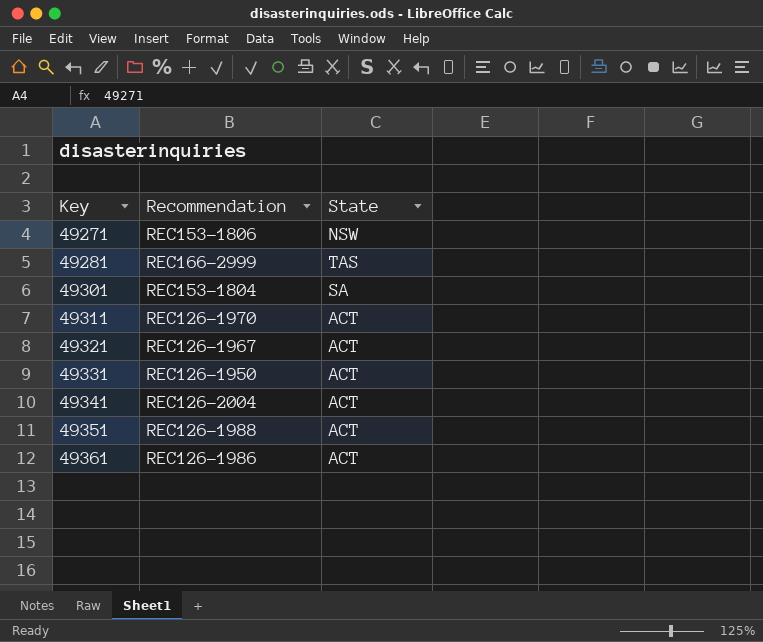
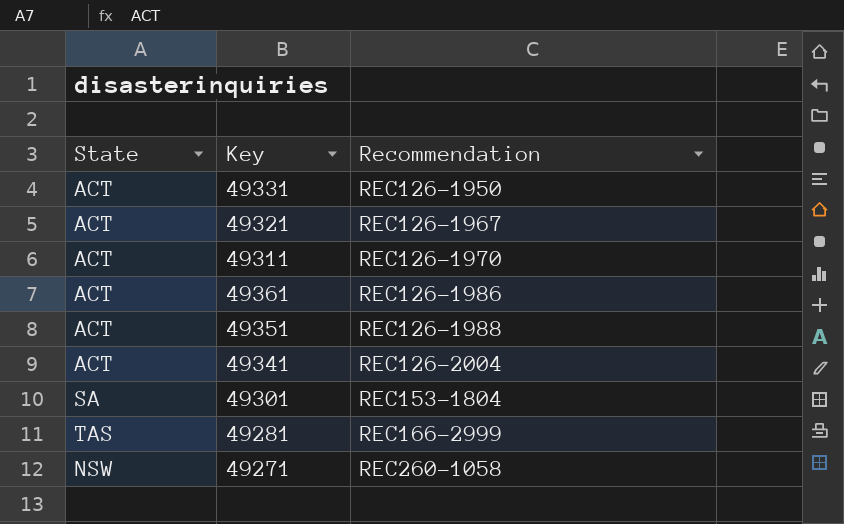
row order: Key ascending -> Recommendation ascending
column State | position: 3 -> 1
49271 | Recommendation: REC153-1806 -> REC260-1058

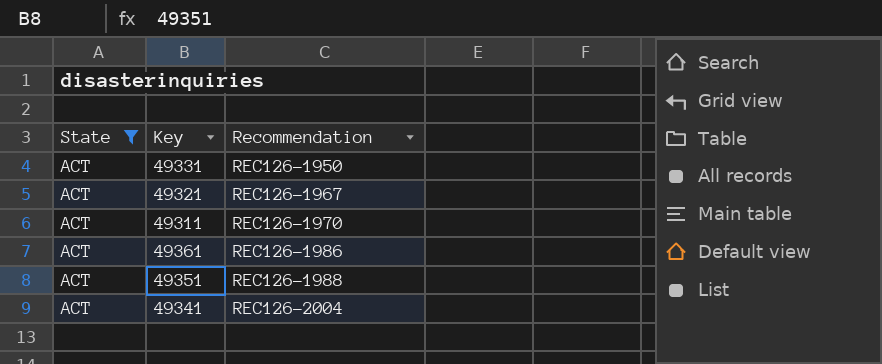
filter: none -> State = ACT

